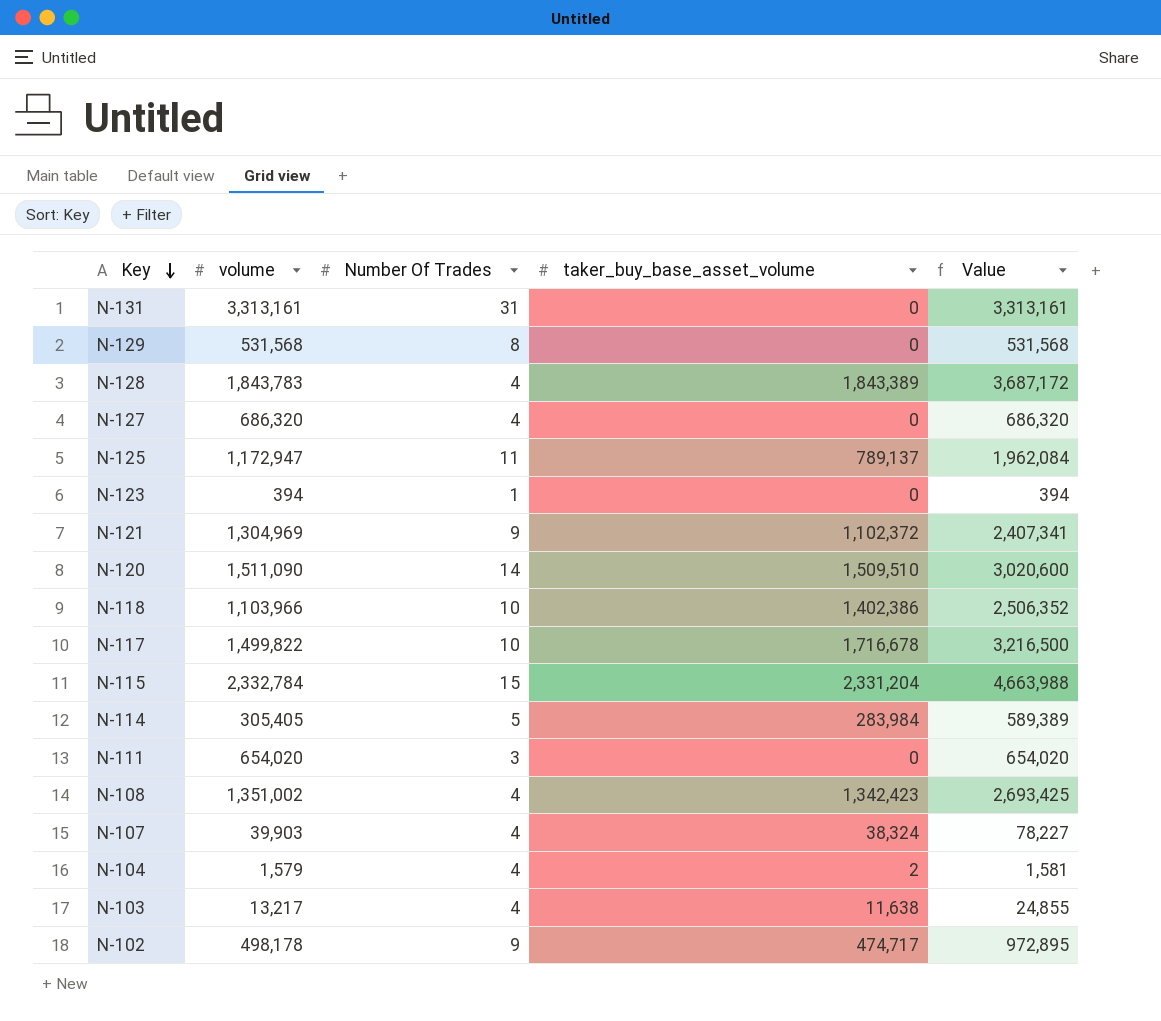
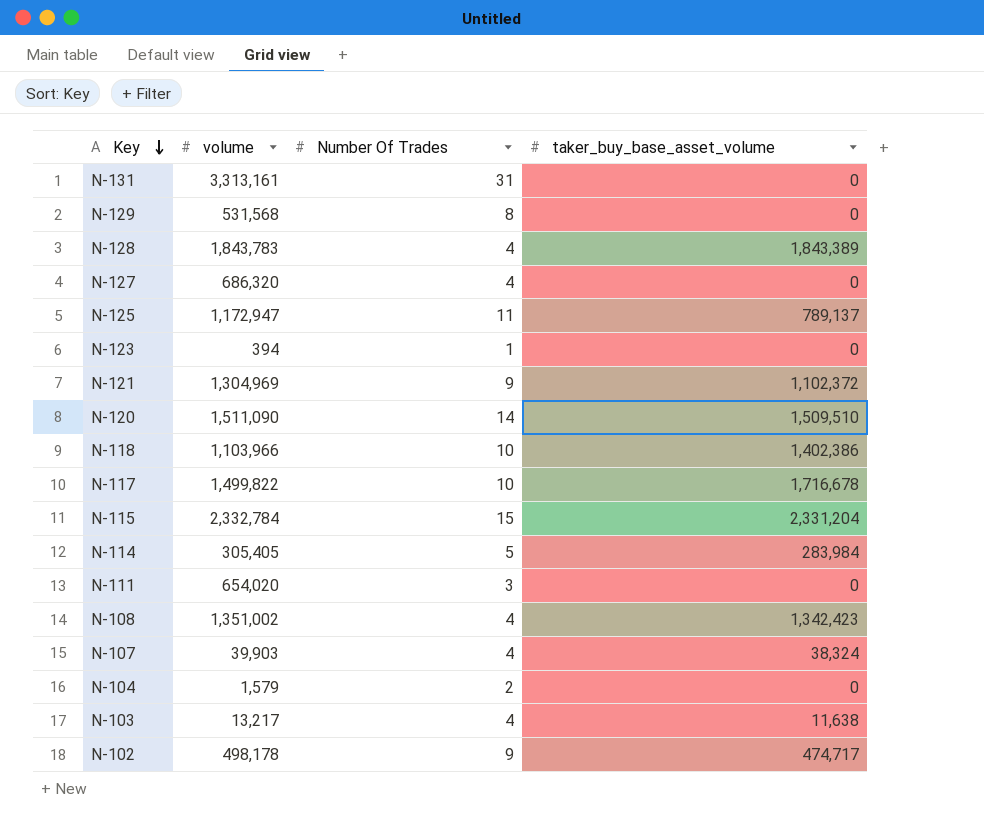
column Value | formula: [volume] + [taker_buy_base_asset_volume] -> none
N-104 | Number Of Trades: 4 -> 2
N-104 | taker_buy_base_asset_volume: 2 -> 0

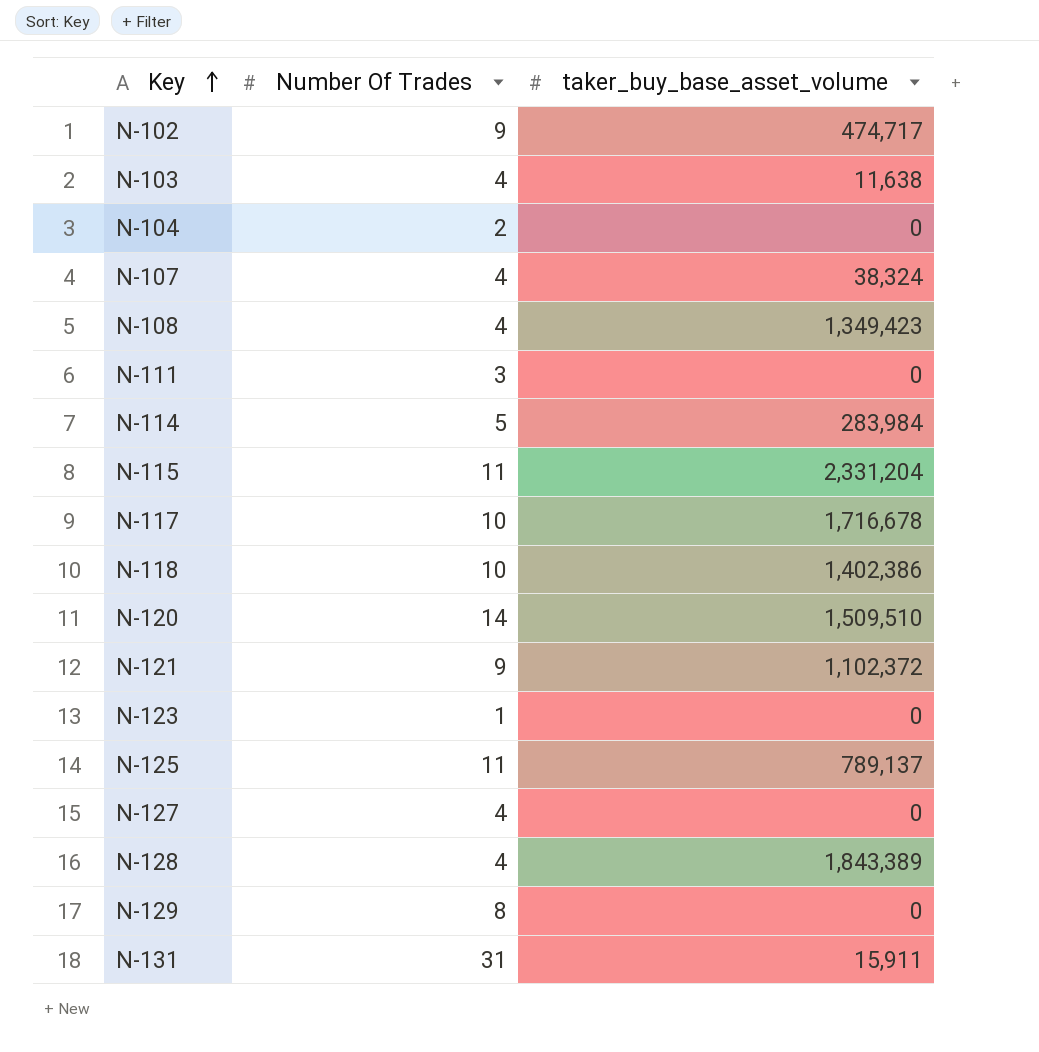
row order: Key descending -> Key ascending
column volume | position: 2 -> none
N-108 | taker_buy_base_asset_volume: 1,342,423 -> 1,349,423
N-115 | Number Of Trades: 15 -> 11
N-131 | taker_buy_base_asset_volume: 0 -> 15,911

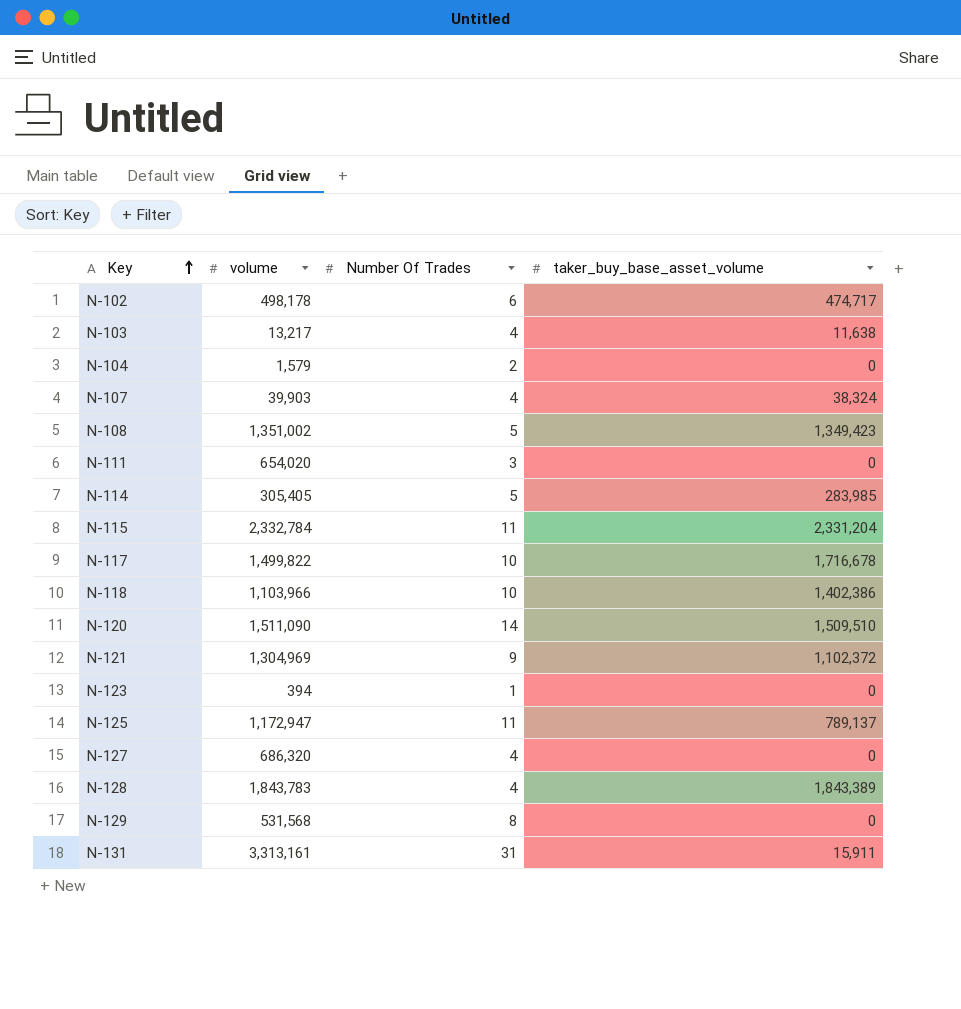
column volume | position: none -> 2
N-102 | Number Of Trades: 9 -> 6
N-108 | Number Of Trades: 4 -> 5
N-114 | taker_buy_base_asset_volume: 283,984 -> 283,985

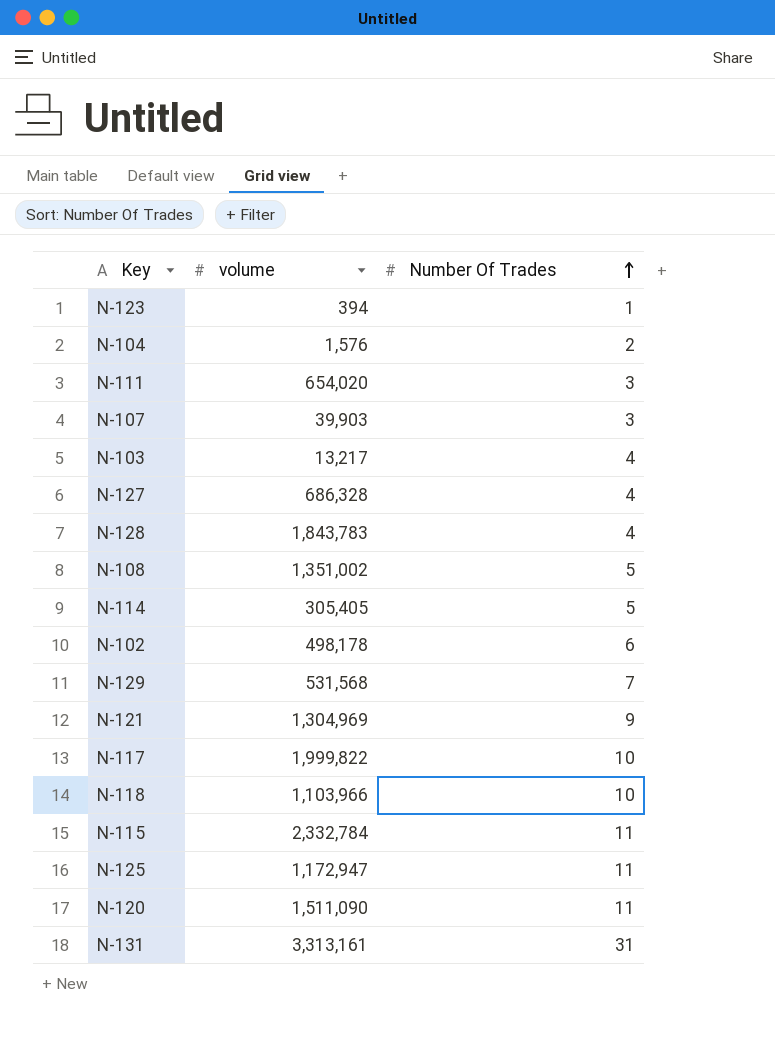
row order: Key ascending -> Number Of Trades ascending
column taker_buy_base_asset_volume | position: 4 -> none
N-104 | volume: 1,579 -> 1,576
N-107 | Number Of Trades: 4 -> 3
N-127 | volume: 686,320 -> 686,328
N-129 | Number Of Trades: 8 -> 7
N-117 | volume: 1,499,822 -> 1,999,822
N-120 | Number Of Trades: 14 -> 11

